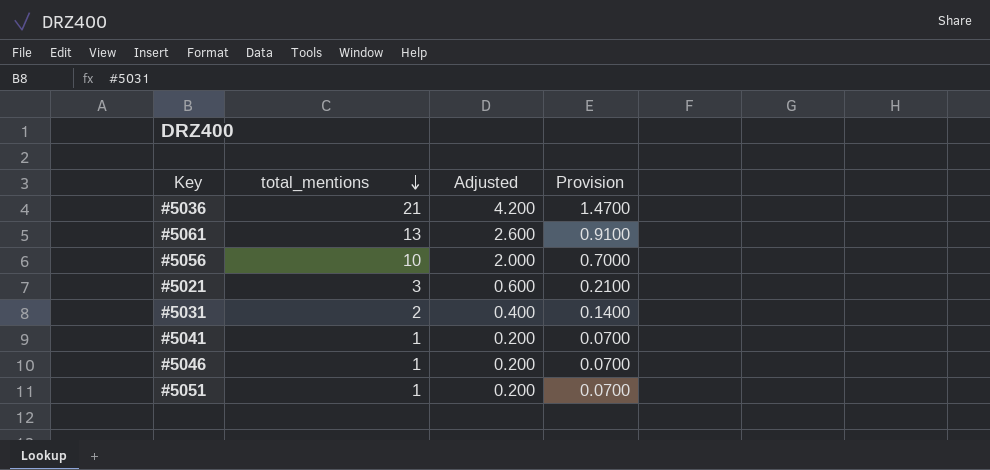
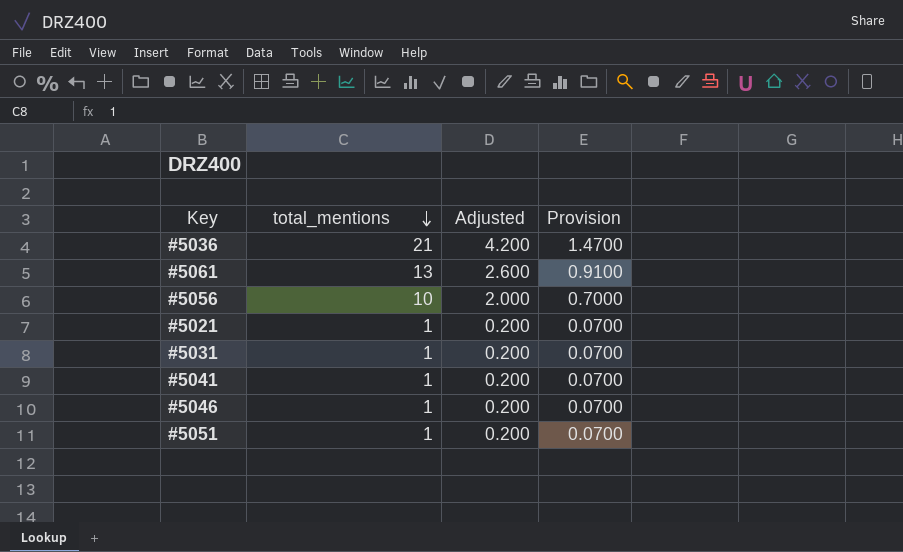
#5021 | total_mentions: 3 -> 1
#5021 | Adjusted: 0.600 -> 0.200
#5021 | Provision: 0.2100 -> 0.0700
#5031 | total_mentions: 2 -> 1
#5031 | Adjusted: 0.400 -> 0.200
#5031 | Provision: 0.1400 -> 0.0700

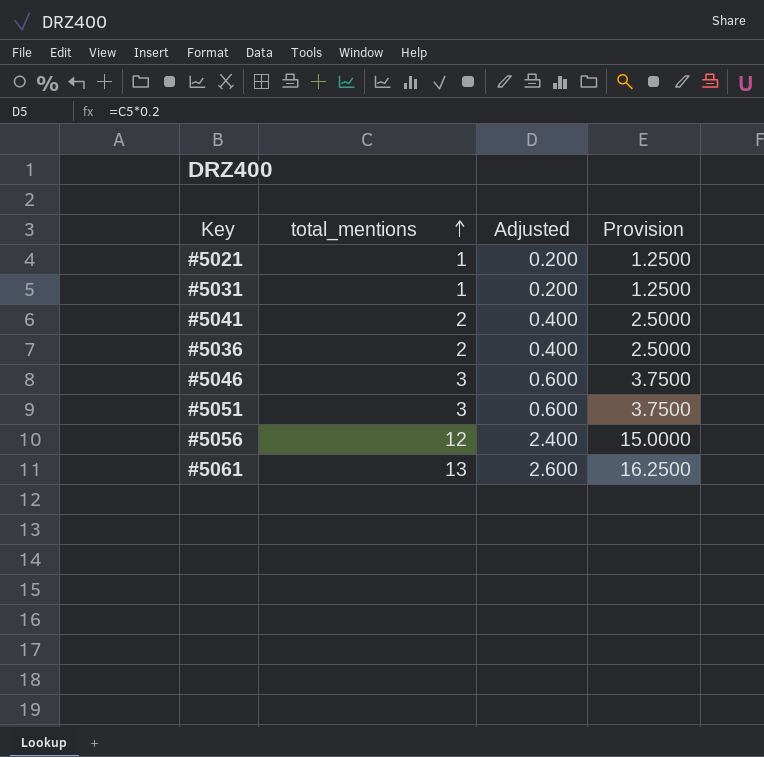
row order: total_mentions descending -> total_mentions ascending
column Provision | formula: [total_mentions] * 0.07 -> [total_mentions] * 1.25
#5041 | total_mentions: 1 -> 2
#5041 | Adjusted: 0.200 -> 0.400
#5036 | total_mentions: 21 -> 2
#5036 | Adjusted: 4.200 -> 0.400
#5046 | total_mentions: 1 -> 3
#5046 | Adjusted: 0.200 -> 0.600
#5051 | total_mentions: 1 -> 3
#5051 | Adjusted: 0.200 -> 0.600
#5056 | total_mentions: 10 -> 12
#5056 | Adjusted: 2.000 -> 2.400

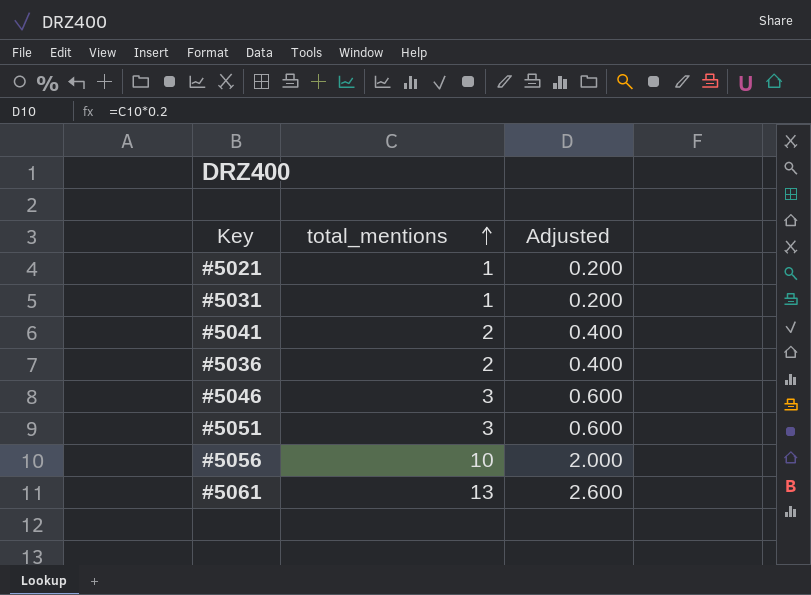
column Provision | formula: [total_mentions] * 1.25 -> none
#5056 | total_mentions: 12 -> 10
#5056 | Adjusted: 2.400 -> 2.000

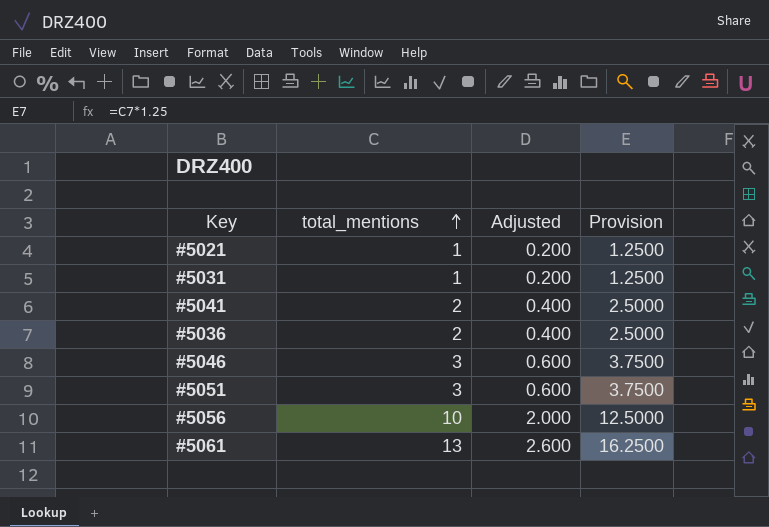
column Provision | formula: none -> [total_mentions] * 1.25

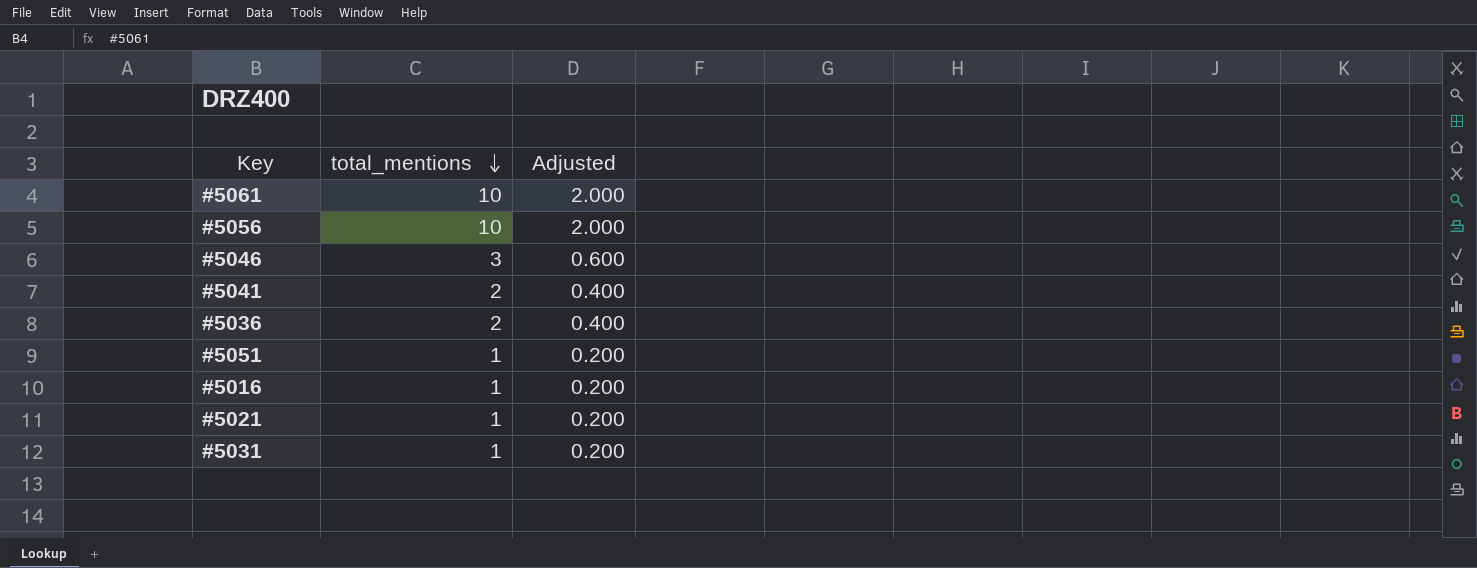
row order: total_mentions ascending -> total_mentions descending
column Provision | formula: [total_mentions] * 1.25 -> none
#5061 | total_mentions: 13 -> 10
#5061 | Adjusted: 2.600 -> 2.000
#5051 | total_mentions: 3 -> 1
#5051 | Adjusted: 0.600 -> 0.200
row #5016: none -> 1 | 0.200

